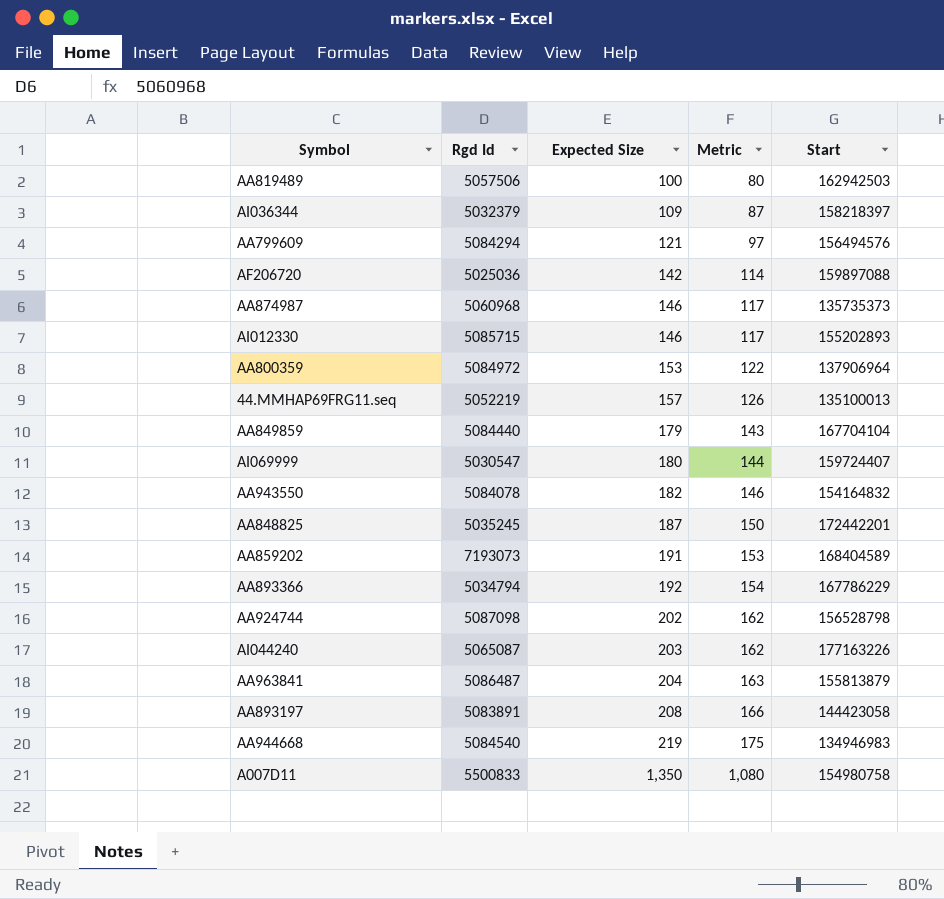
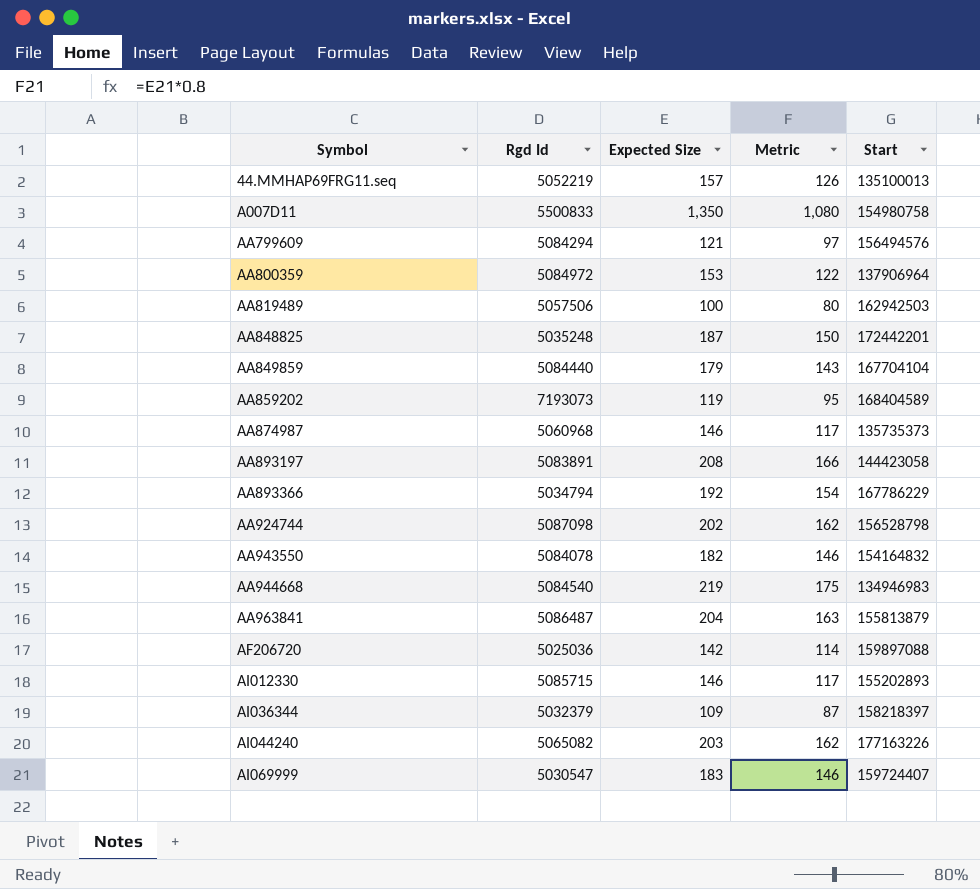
row order: Expected Size ascending -> Symbol ascending
AA848825 | Rgd Id: 5035245 -> 5035248
AA859202 | Expected Size: 191 -> 119
AA859202 | Metric: 153 -> 95
AI044240 | Rgd Id: 5065087 -> 5065082
AI069999 | Expected Size: 180 -> 183
AI069999 | Metric: 144 -> 146

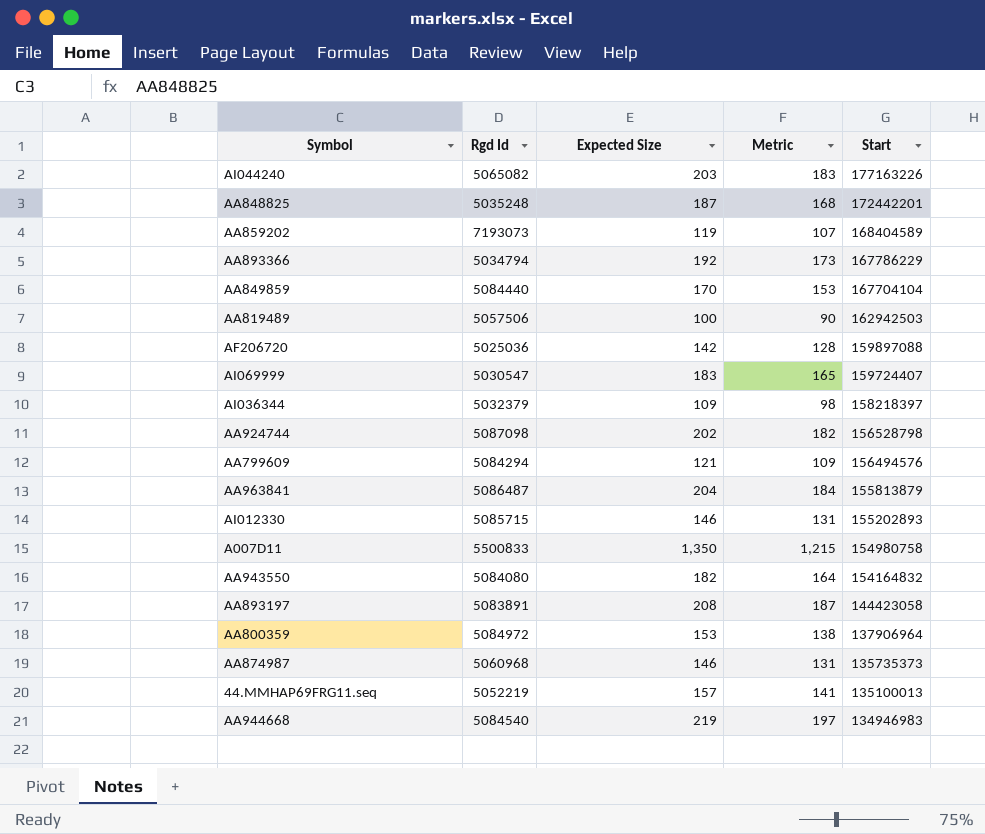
row order: Symbol ascending -> Start descending
column Metric | formula: [Expected Size] * 0.8 -> [Expected Size] * 0.9
AA849859 | Expected Size: 179 -> 170
AA943550 | Rgd Id: 5084078 -> 5084080

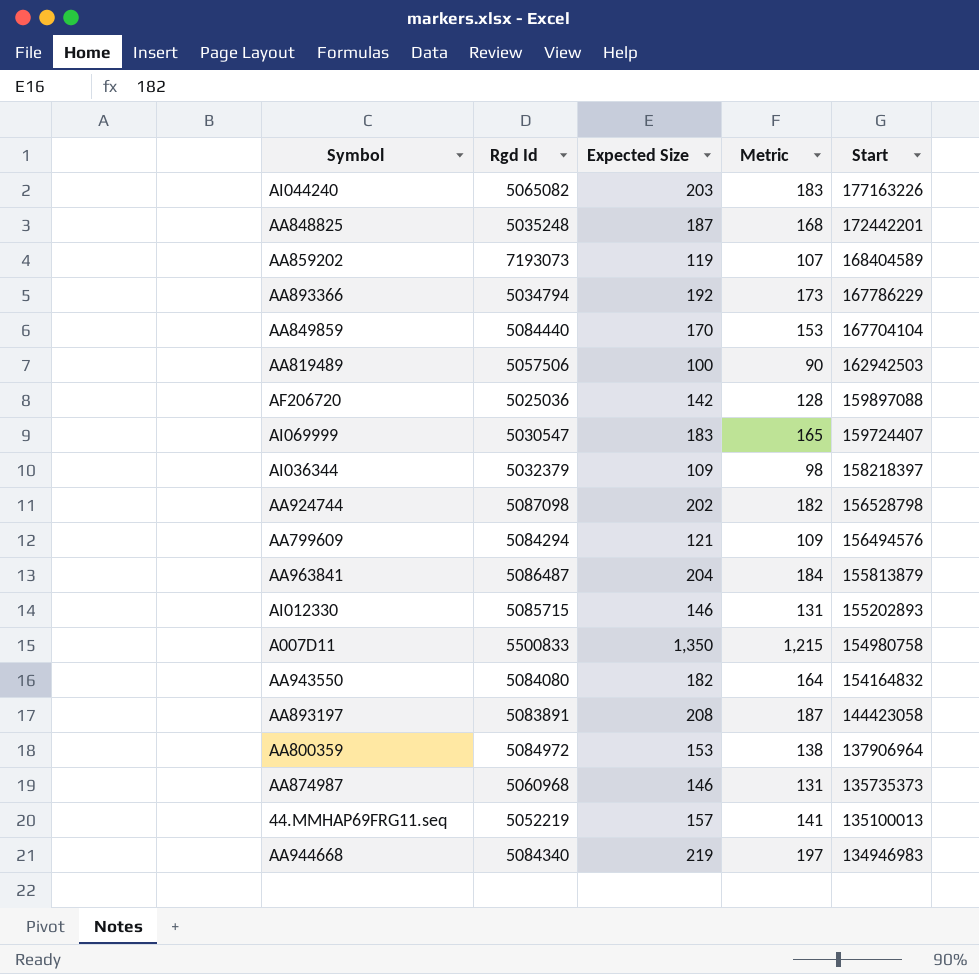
AA944668 | Rgd Id: 5084540 -> 5084340

